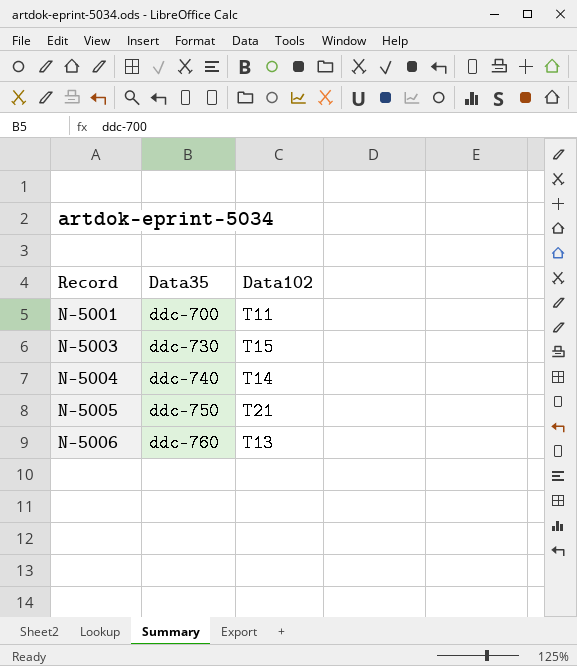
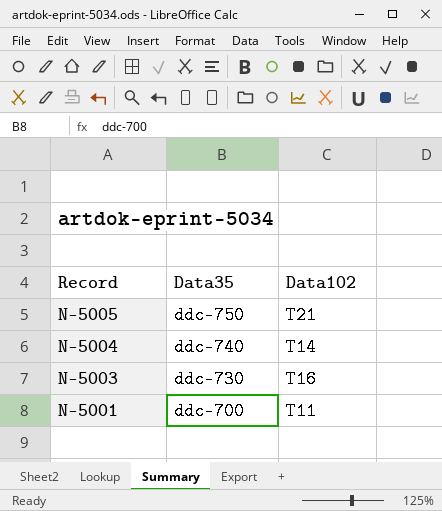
row order: Record ascending -> Record descending
row N-5006: ddc-760 | T13 -> none
N-5003 | Data102: T15 -> T16

